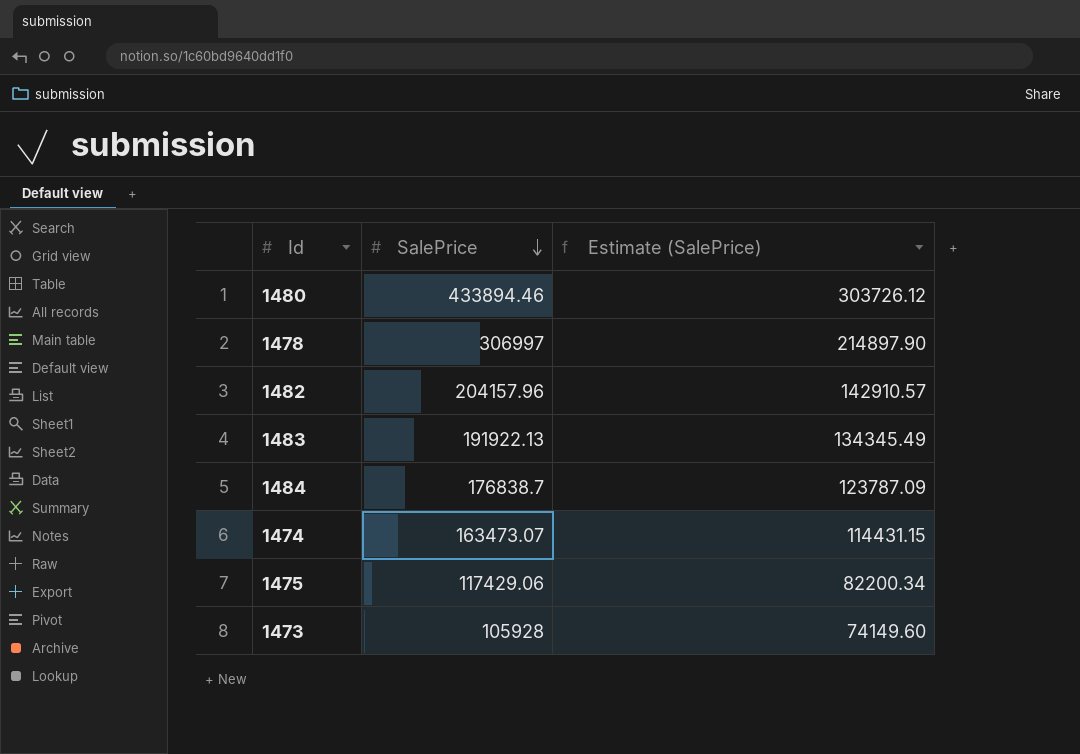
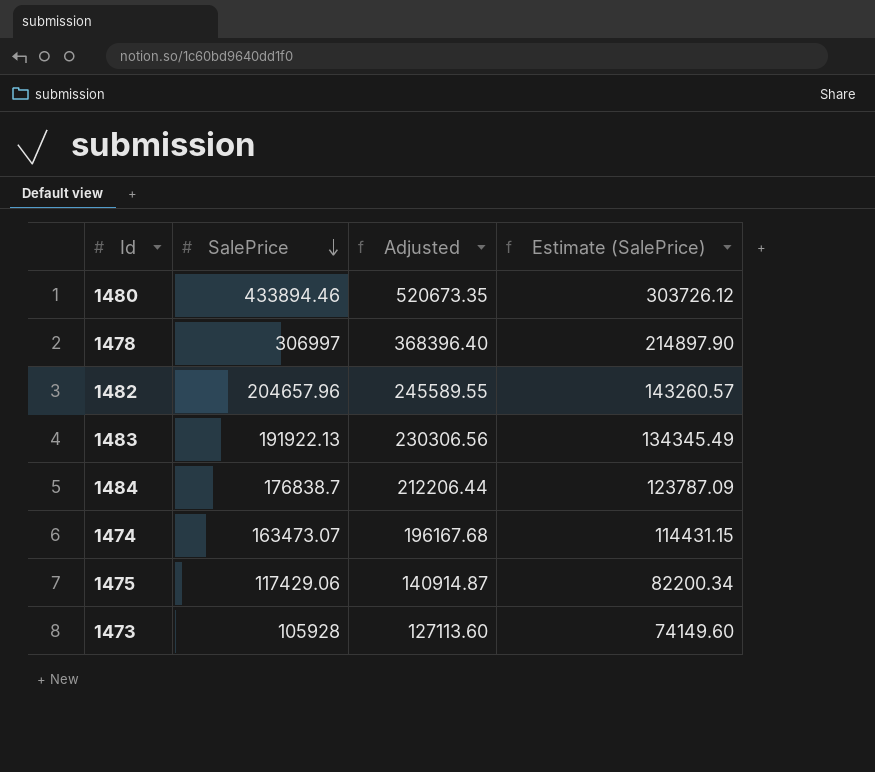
column Adjusted | formula: none -> [SalePrice] * 1.2
1482 | SalePrice: 204157.96 -> 204657.96
1482 | Estimate (SalePrice): 142910.57 -> 143260.57

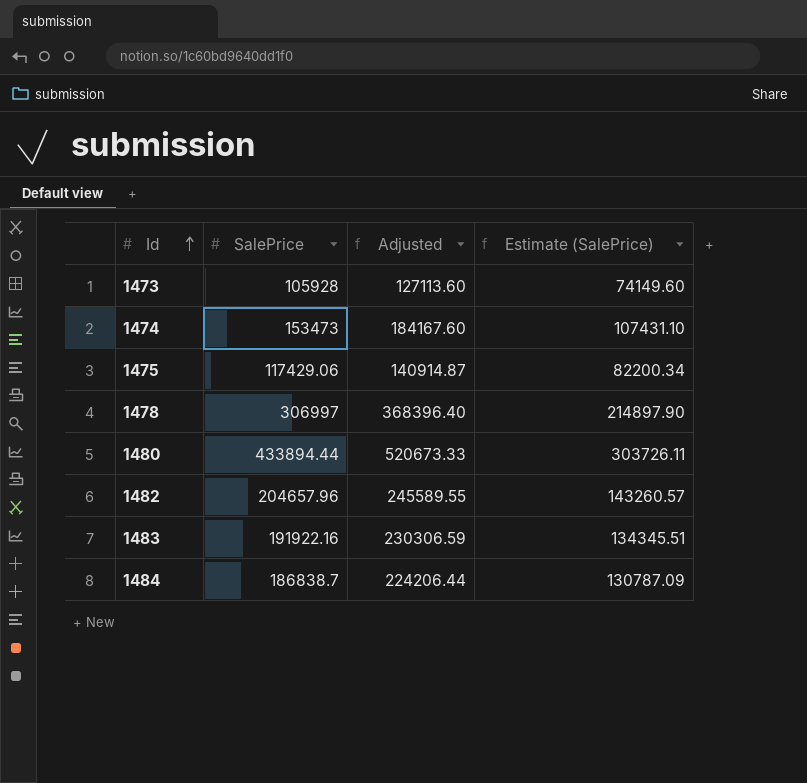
row order: SalePrice descending -> Id ascending
1474 | SalePrice: 163473.07 -> 153473
1474 | Adjusted: 196167.68 -> 184167.60
1474 | Estimate (SalePrice): 114431.15 -> 107431.10
1480 | SalePrice: 433894.46 -> 433894.44
1480 | Adjusted: 520673.35 -> 520673.33
1480 | Estimate (SalePrice): 303726.12 -> 303726.11
1483 | SalePrice: 191922.13 -> 191922.16
1483 | Adjusted: 230306.56 -> 230306.59
1483 | Estimate (SalePrice): 134345.49 -> 134345.51
1484 | SalePrice: 176838.7 -> 186838.7
1484 | Adjusted: 212206.44 -> 224206.44
1484 | Estimate (SalePrice): 123787.09 -> 130787.09

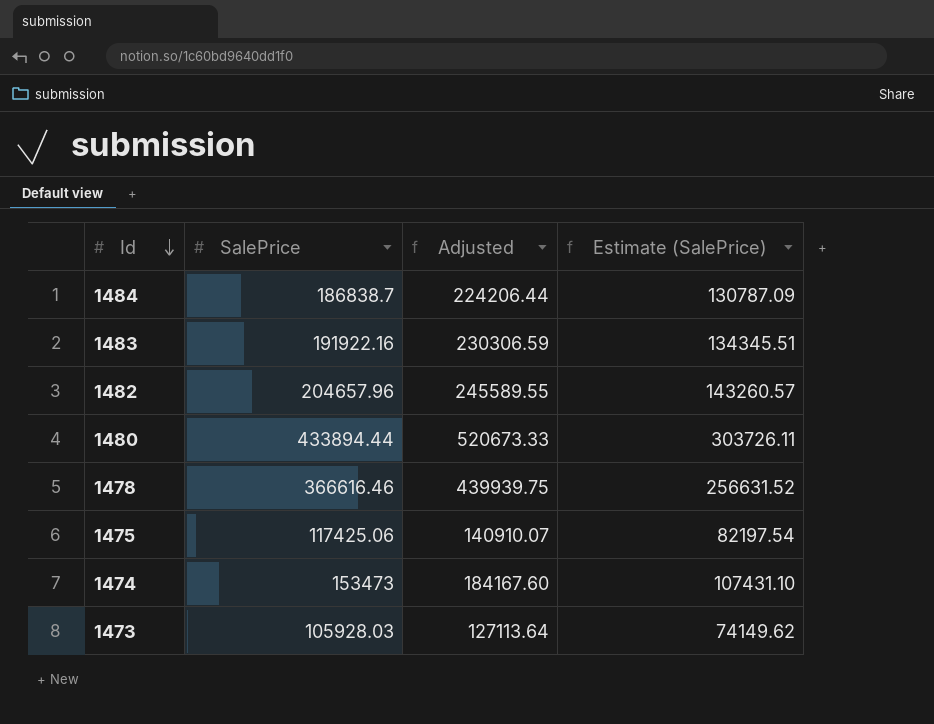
row order: Id ascending -> Id descending
1478 | SalePrice: 306997 -> 366616.46
1478 | Adjusted: 368396.40 -> 439939.75
1478 | Estimate (SalePrice): 214897.90 -> 256631.52
1475 | SalePrice: 117429.06 -> 117425.06
1475 | Adjusted: 140914.87 -> 140910.07
1475 | Estimate (SalePrice): 82200.34 -> 82197.54
1473 | SalePrice: 105928 -> 105928.03
1473 | Adjusted: 127113.60 -> 127113.64
1473 | Estimate (SalePrice): 74149.60 -> 74149.62

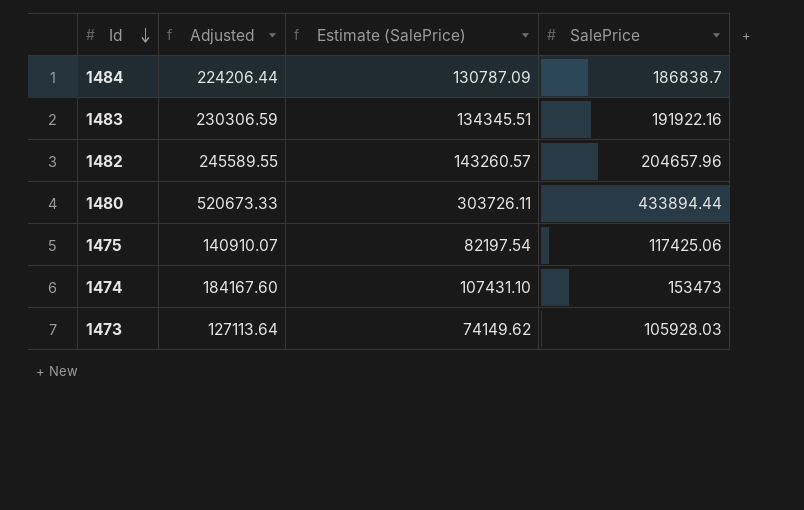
column SalePrice | position: 2 -> 4
row 1478: 366616.46 | 439939.75 | 256631.52 -> none

